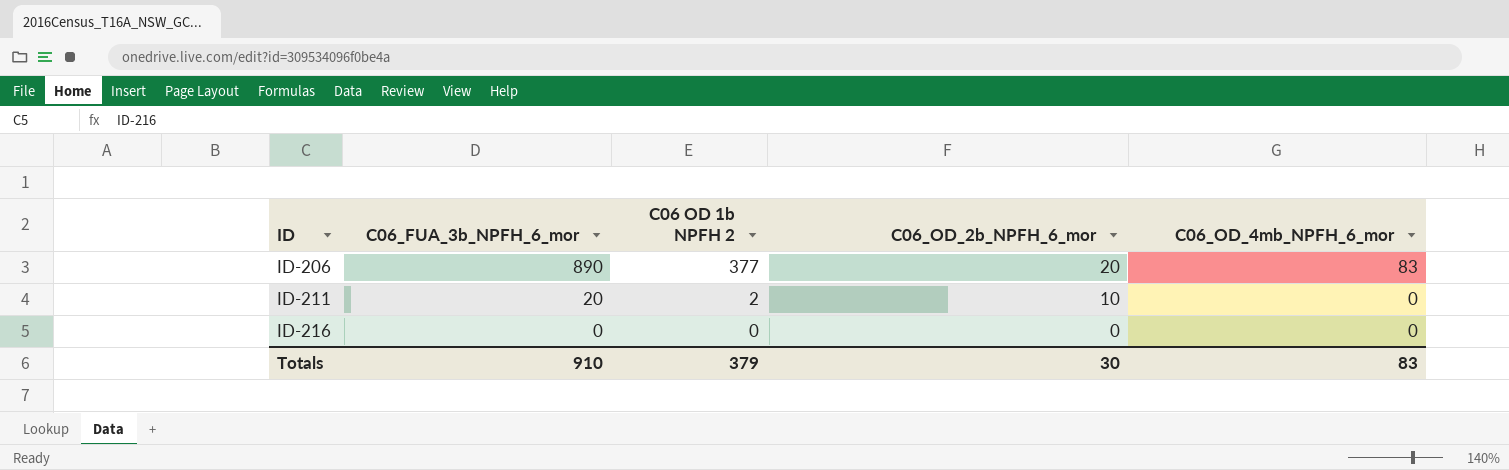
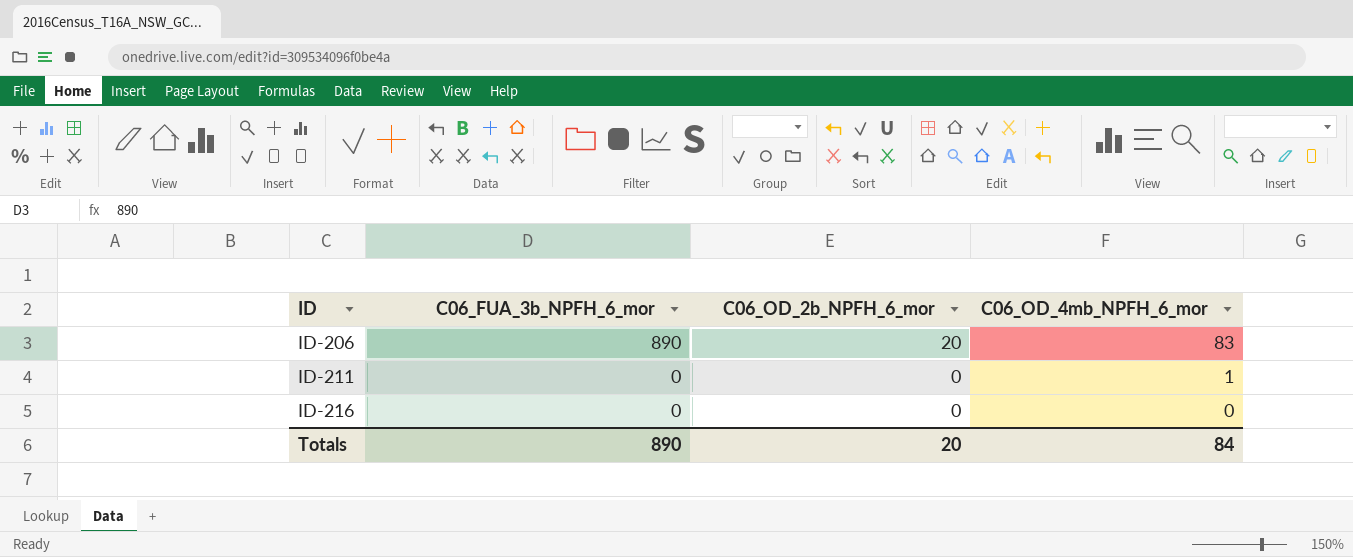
column C06 OD 1b NPFH 2 | position: 3 -> none
ID-211 | C06_FUA_3b_NPFH_6_mor: 20 -> 0
ID-211 | C06_OD_2b_NPFH_6_mor: 10 -> 0
ID-211 | C06_OD_4mb_NPFH_6_mor: 0 -> 1
Totals | C06_FUA_3b_NPFH_6_mor: 910 -> 890
Totals | C06_OD_2b_NPFH_6_mor: 30 -> 20
Totals | C06_OD_4mb_NPFH_6_mor: 83 -> 84

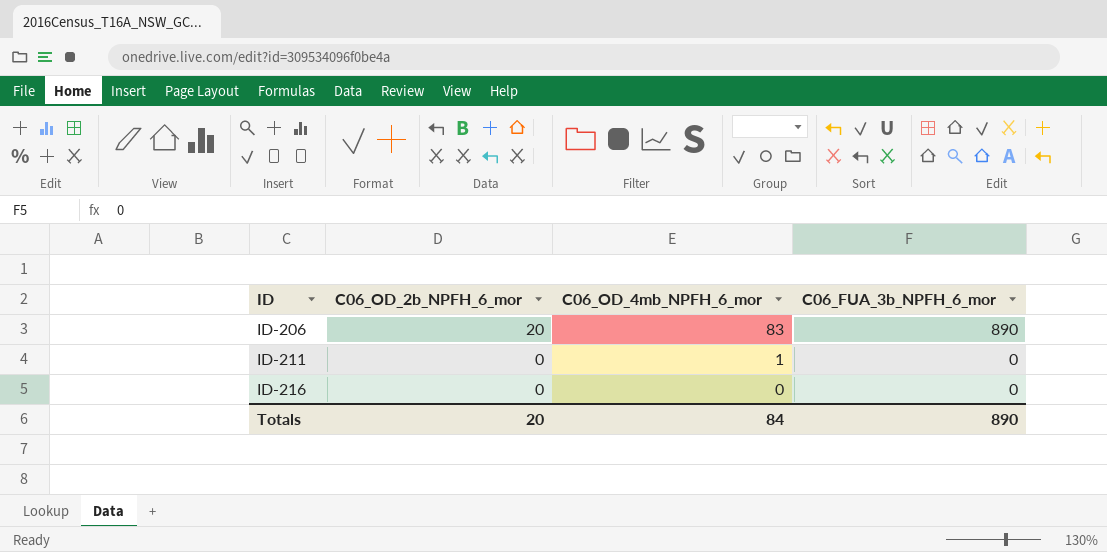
column C06_FUA_3b_NPFH_6_mor | position: 2 -> 4

